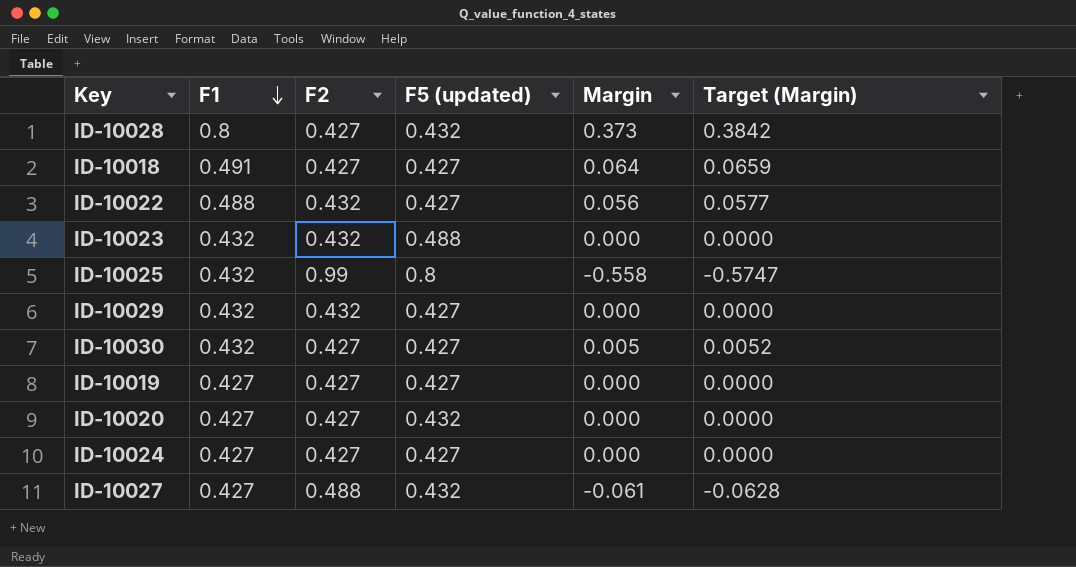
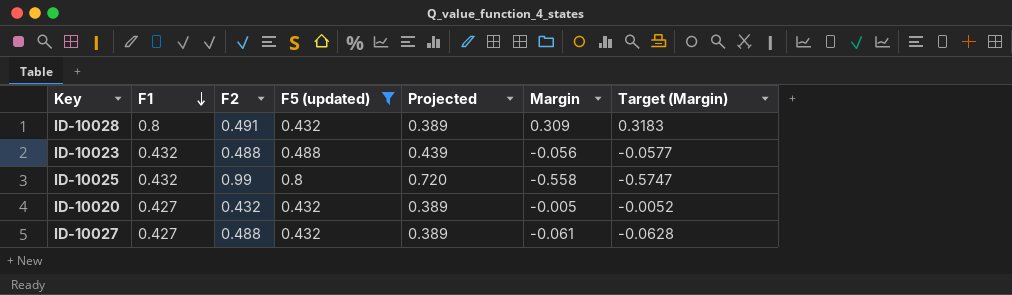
filter: none -> F5 (updated) != 0.427
column Projected | formula: none -> [F5 (updated)] * 0.9
ID-10028 | F2: 0.427 -> 0.491
ID-10028 | Margin: 0.373 -> 0.309
ID-10028 | Target (Margin): 0.3842 -> 0.3183
ID-10023 | F2: 0.432 -> 0.488
ID-10023 | Margin: 0.000 -> -0.056
ID-10023 | Target (Margin): 0.0000 -> -0.0577
ID-10020 | F2: 0.427 -> 0.432
ID-10020 | Margin: 0.000 -> -0.005
ID-10020 | Target (Margin): 0.0000 -> -0.0052

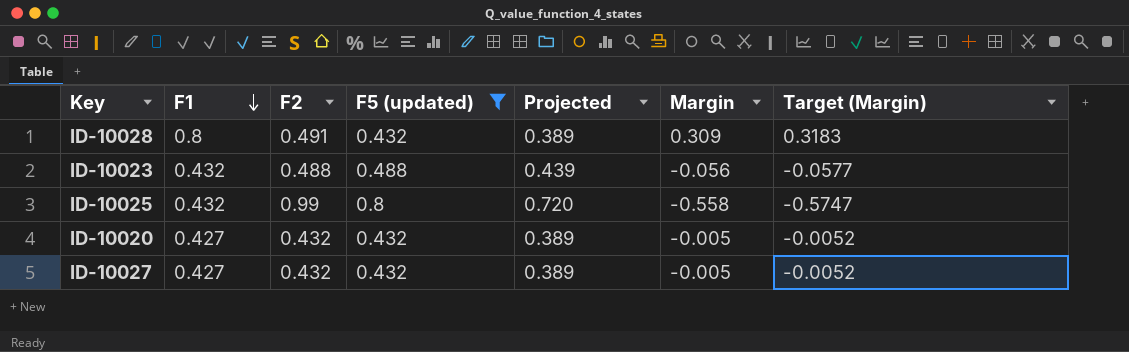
ID-10027 | F2: 0.488 -> 0.432
ID-10027 | Margin: -0.061 -> -0.005
ID-10027 | Target (Margin): -0.0628 -> -0.0052

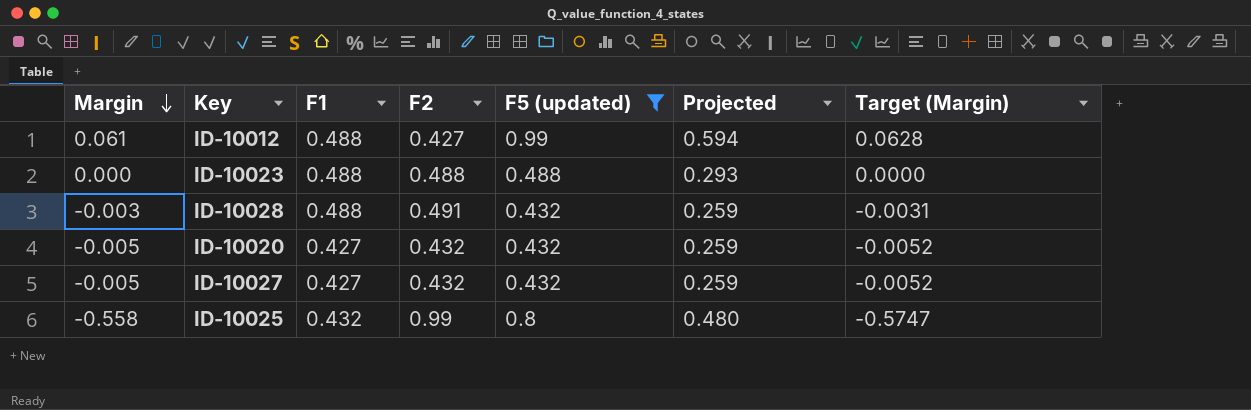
row order: F1 descending -> Margin descending
column Margin | position: 6 -> 1
column Projected | formula: [F5 (updated)] * 0.9 -> [F5 (updated)] * 0.6
row ID-10012: none -> 0.061 | 0.488 | 0.427 | 0.99 | 0.594 | 0.0628
ID-10023 | Margin: -0.056 -> 0.000
ID-10023 | F1: 0.432 -> 0.488
ID-10023 | Target (Margin): -0.0577 -> 0.0000
ID-10028 | Margin: 0.309 -> -0.003
ID-10028 | F1: 0.8 -> 0.488
ID-10028 | Target (Margin): 0.3183 -> -0.0031

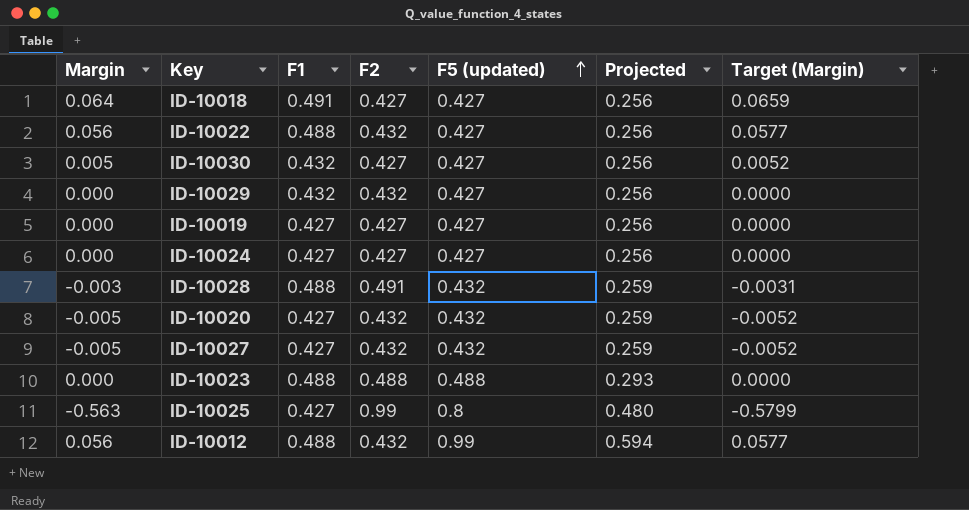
filter: F5 (updated) != 0.427 -> none
row order: Margin descending -> F5 (updated) ascending
ID-10025 | Margin: -0.558 -> -0.563
ID-10025 | F1: 0.432 -> 0.427
ID-10025 | Target (Margin): -0.5747 -> -0.5799
ID-10012 | Margin: 0.061 -> 0.056
ID-10012 | F2: 0.427 -> 0.432
ID-10012 | Target (Margin): 0.0628 -> 0.0577

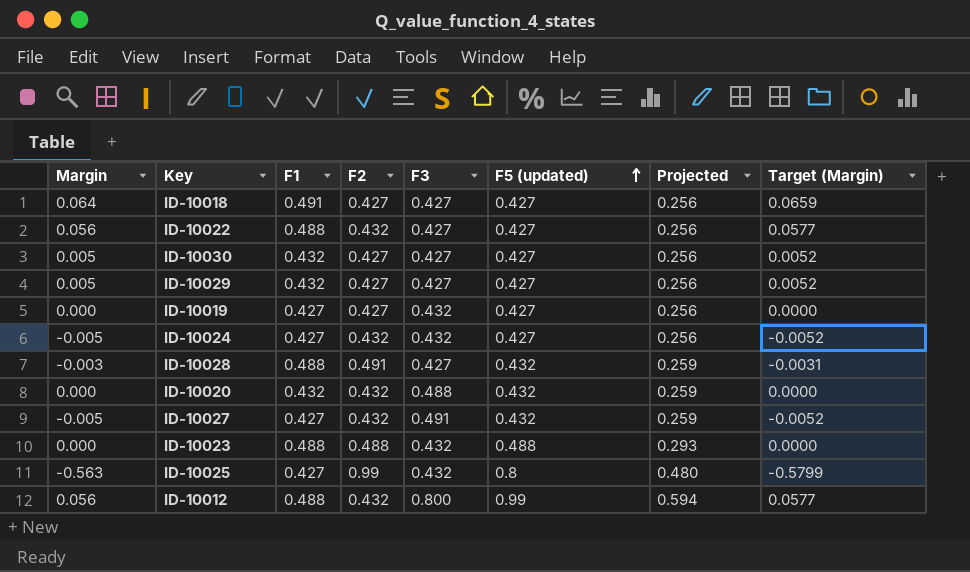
column F3 | position: none -> 5
ID-10029 | Margin: 0.000 -> 0.005
ID-10029 | F2: 0.432 -> 0.427
ID-10029 | Target (Margin): 0.0000 -> 0.0052
ID-10024 | Margin: 0.000 -> -0.005
ID-10024 | F2: 0.427 -> 0.432
ID-10024 | Target (Margin): 0.0000 -> -0.0052
ID-10020 | Margin: -0.005 -> 0.000
ID-10020 | F1: 0.427 -> 0.432
ID-10020 | Target (Margin): -0.0052 -> 0.0000

